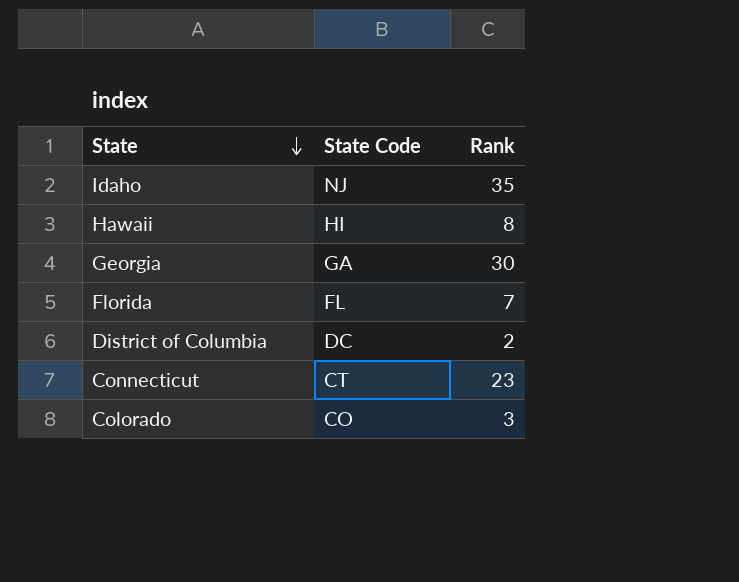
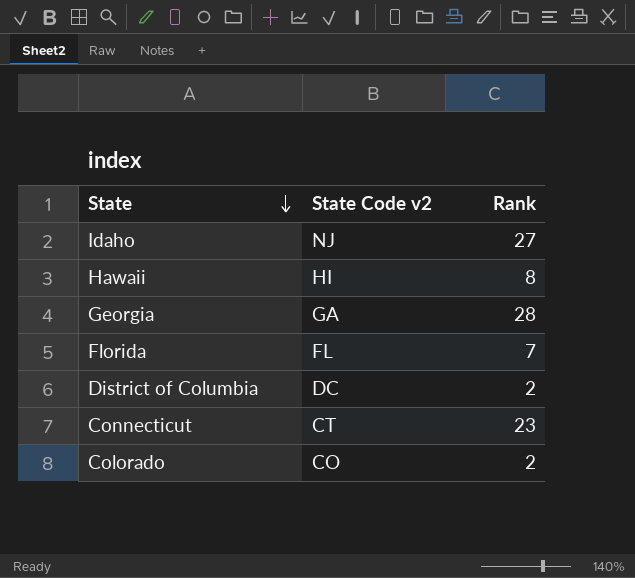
column name: State Code -> State Code v2
Idaho | Rank: 35 -> 27
Georgia | Rank: 30 -> 28
Colorado | Rank: 3 -> 2

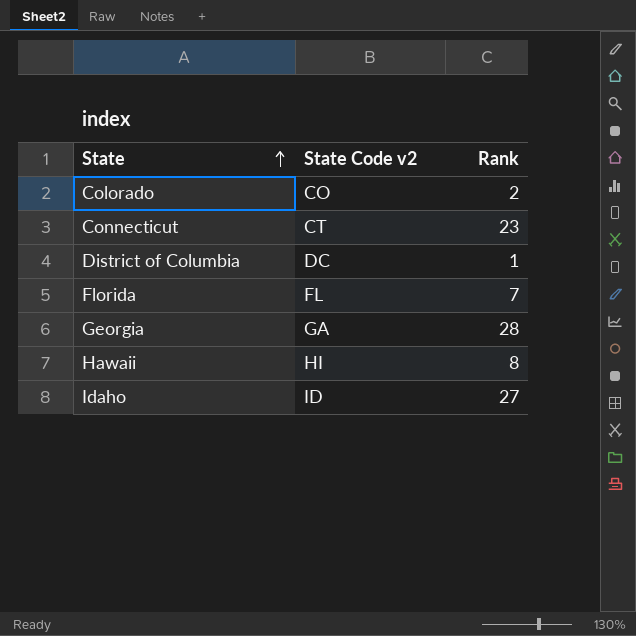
row order: State descending -> State ascending
District of Columbia | Rank: 2 -> 1
Idaho | State Code v2: NJ -> ID

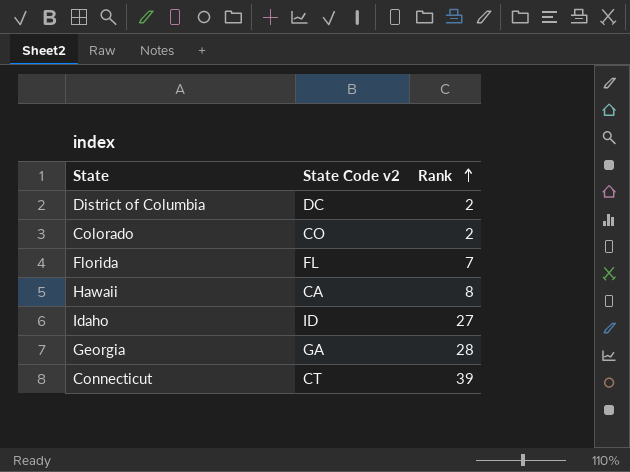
row order: State ascending -> Rank ascending
District of Columbia | Rank: 1 -> 2
Hawaii | State Code v2: HI -> CA
Connecticut | Rank: 23 -> 39

